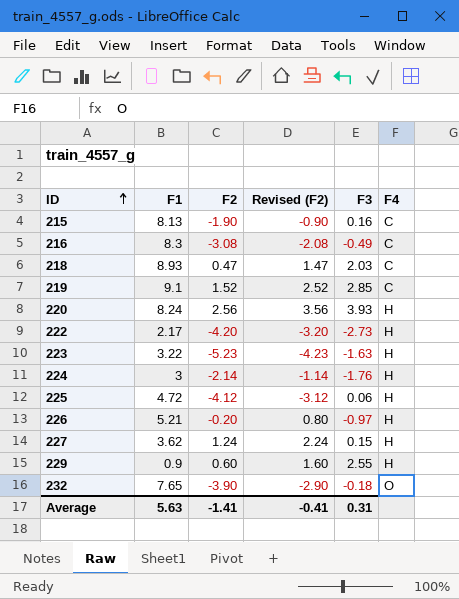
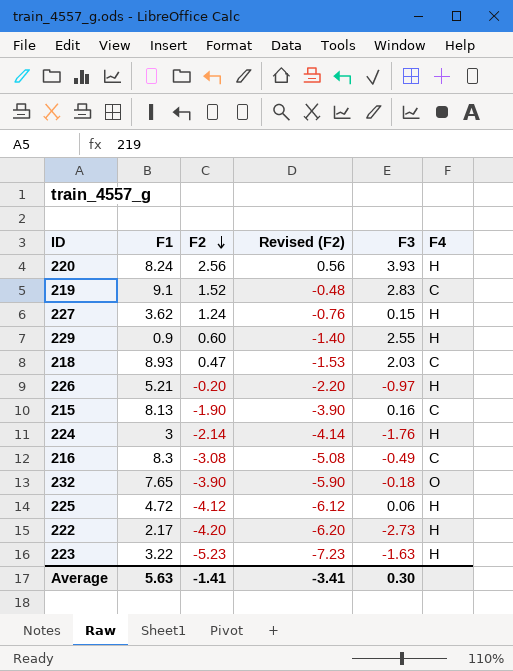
row order: ID ascending -> F2 descending
column Revised (F2) | formula: [F2] + 1 -> [F2] - 2
219 | F3: 2.85 -> 2.83
Average | Revised (F2): -0.41 -> -3.41
Average | F3: 0.31 -> 0.30

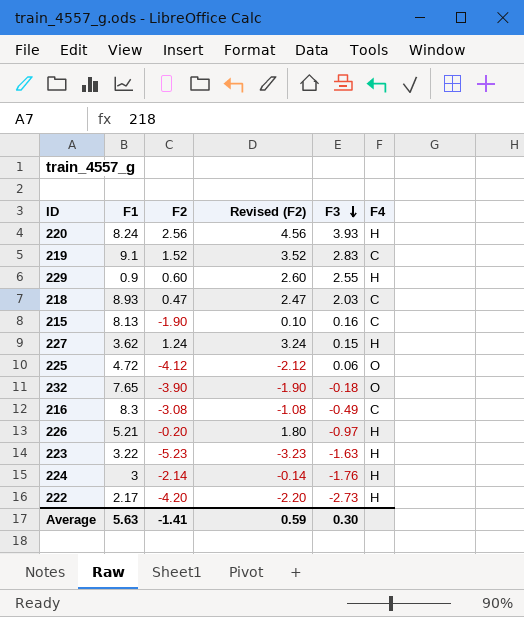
row order: F2 descending -> F3 descending
column Revised (F2) | formula: [F2] - 2 -> [F2] + 2
225 | F4: H -> O
Average | Revised (F2): -3.41 -> 0.59

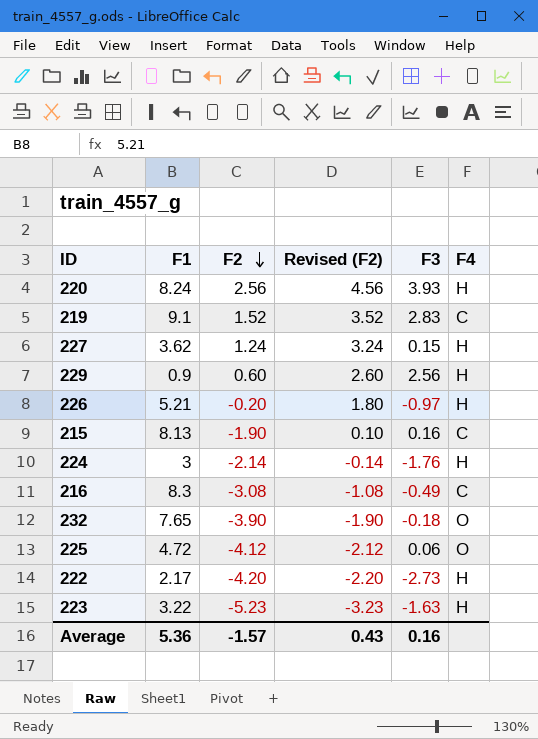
row order: F3 descending -> F2 descending
row 218: 8.93 | 0.47 | 2.47 | 2.03 | C -> none
229 | F3: 2.55 -> 2.56
Average | F1: 5.63 -> 5.36
Average | F2: -1.41 -> -1.57
Average | Revised (F2): 0.59 -> 0.43
Average | F3: 0.30 -> 0.16

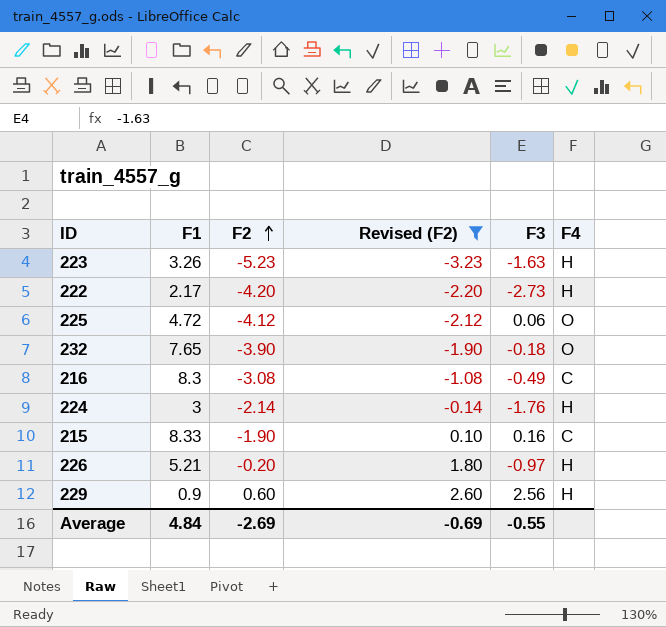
filter: none -> Revised (F2) <= 2.60
row order: F2 descending -> F2 ascending
223 | F1: 3.22 -> 3.26
215 | F1: 8.13 -> 8.33
Average | F1: 5.36 -> 4.84
Average | F2: -1.57 -> -2.69
Average | Revised (F2): 0.43 -> -0.69
Average | F3: 0.16 -> -0.55

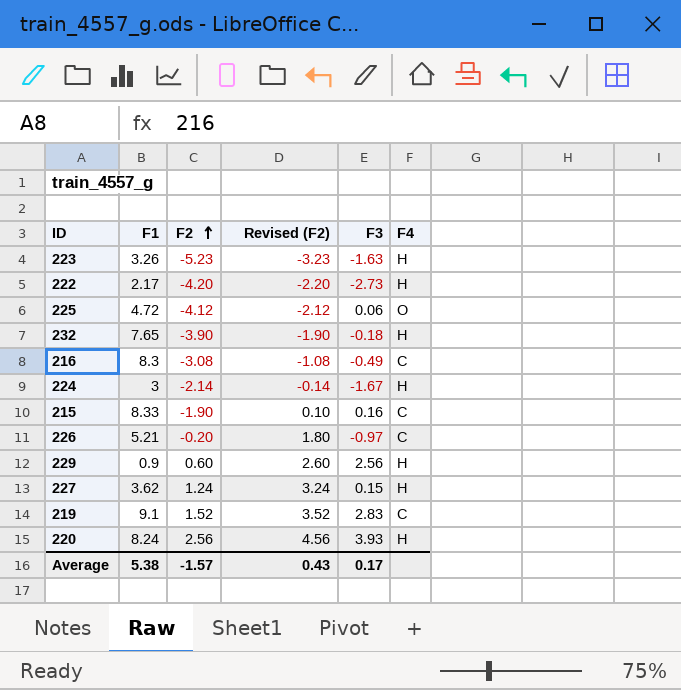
filter: Revised (F2) <= 2.60 -> none
232 | F4: O -> H
224 | F3: -1.76 -> -1.67
226 | F4: H -> C
Average | F1: 4.84 -> 5.38
Average | F2: -2.69 -> -1.57
Average | Revised (F2): -0.69 -> 0.43
Average | F3: -0.55 -> 0.17

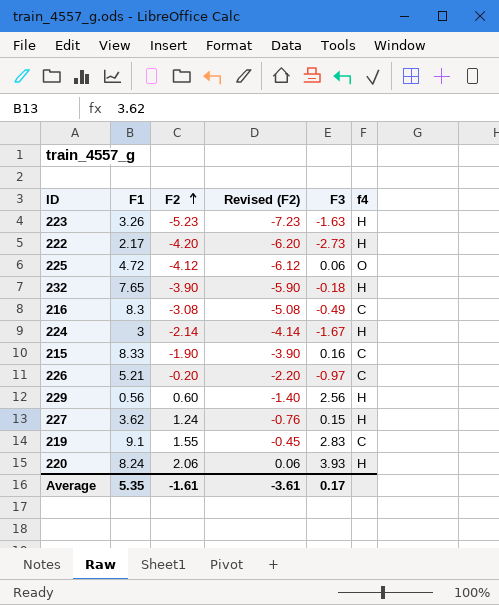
column Revised (F2) | formula: [F2] + 2 -> [F2] - 2
column name: F4 -> f4
229 | F1: 0.9 -> 0.56
219 | F2: 1.52 -> 1.55
220 | F2: 2.56 -> 2.06
Average | F1: 5.38 -> 5.35
Average | F2: -1.57 -> -1.61
Average | Revised (F2): 0.43 -> -3.61

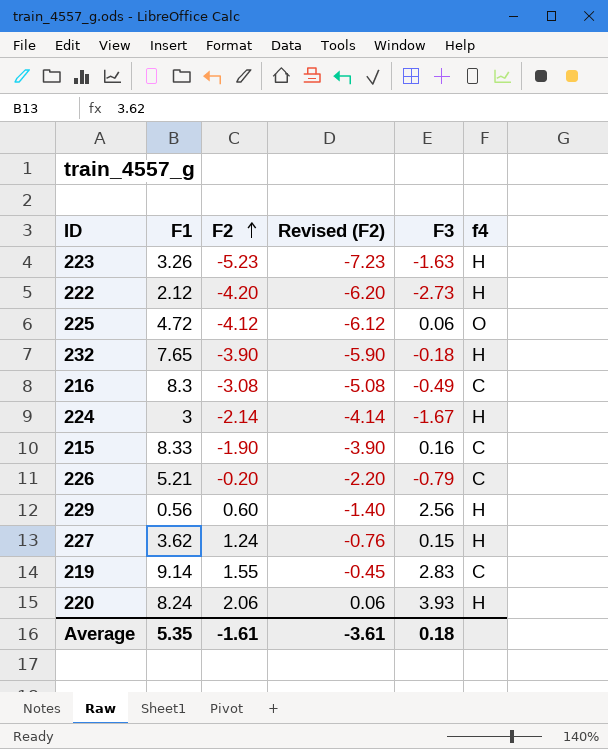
222 | F1: 2.17 -> 2.12
226 | F3: -0.97 -> -0.79
219 | F1: 9.1 -> 9.14
Average | F3: 0.17 -> 0.18

